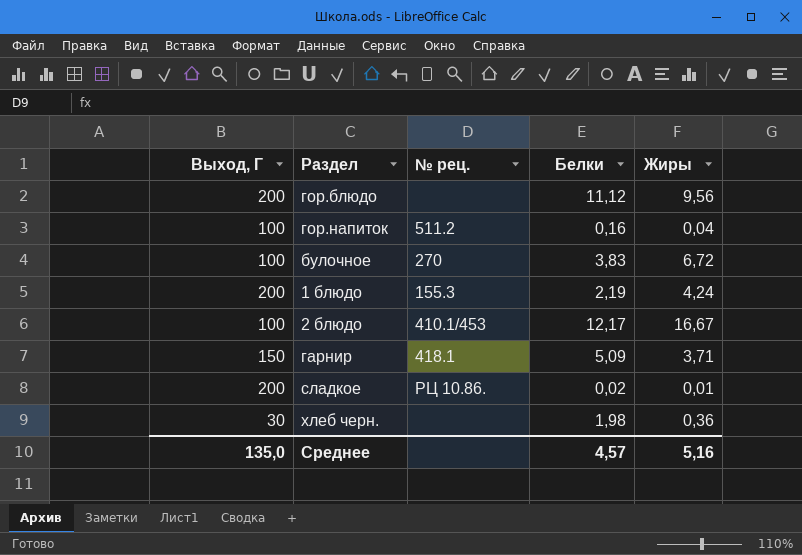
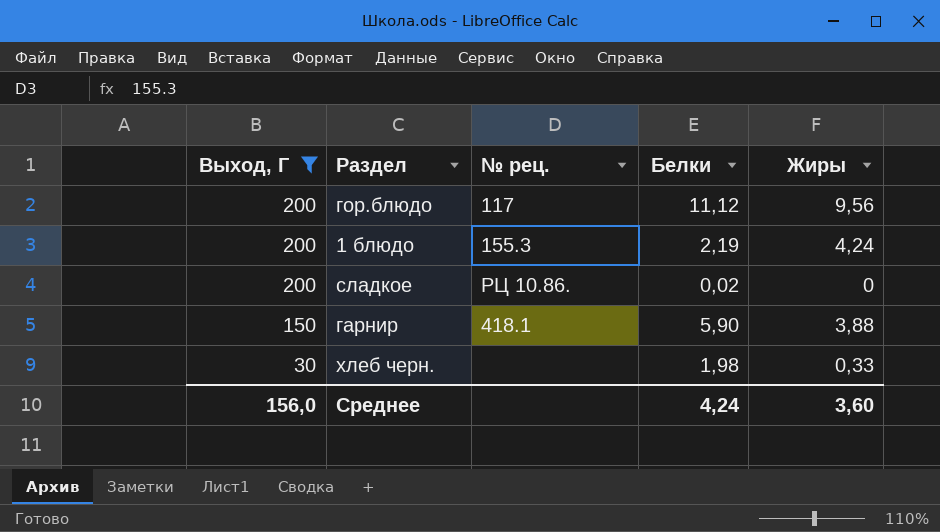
filter: none -> Выход, Г != 100
row order: none -> Выход, Г descending
гор.блюдо | № рец.: none -> 117
сладкое | Жиры: 0,01 -> 0
гарнир | Белки: 5,09 -> 5,90
гарнир | Жиры: 3,71 -> 3,88
хлеб черн. | Жиры: 0,36 -> 0,33
Среднее | Выход, Г: 135,0 -> 156,0
Среднее | Белки: 4,57 -> 4,24
Среднее | Жиры: 5,16 -> 3,60

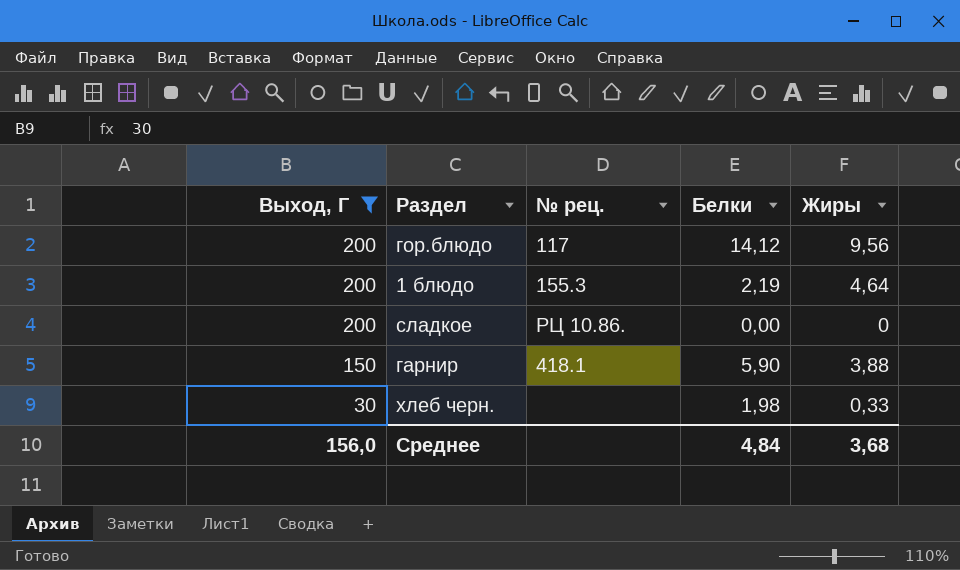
гор.блюдо | Белки: 11,12 -> 14,12
1 блюдо | Жиры: 4,24 -> 4,64
сладкое | Белки: 0,02 -> 0,00
Среднее | Белки: 4,24 -> 4,84
Среднее | Жиры: 3,60 -> 3,68

